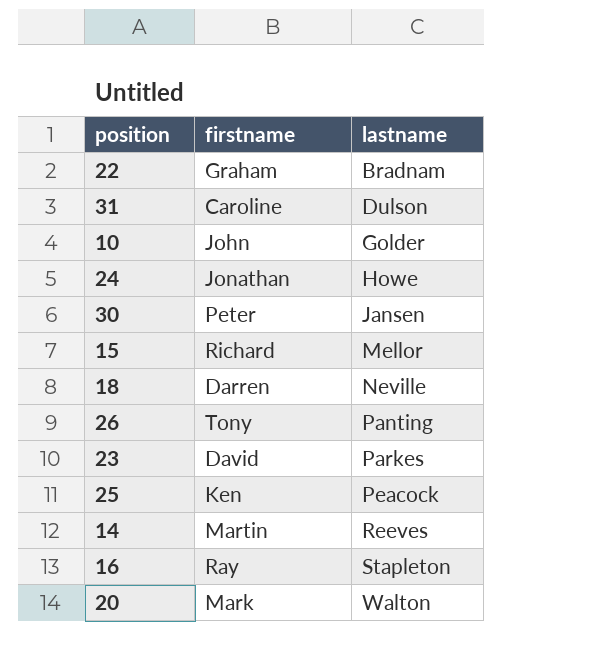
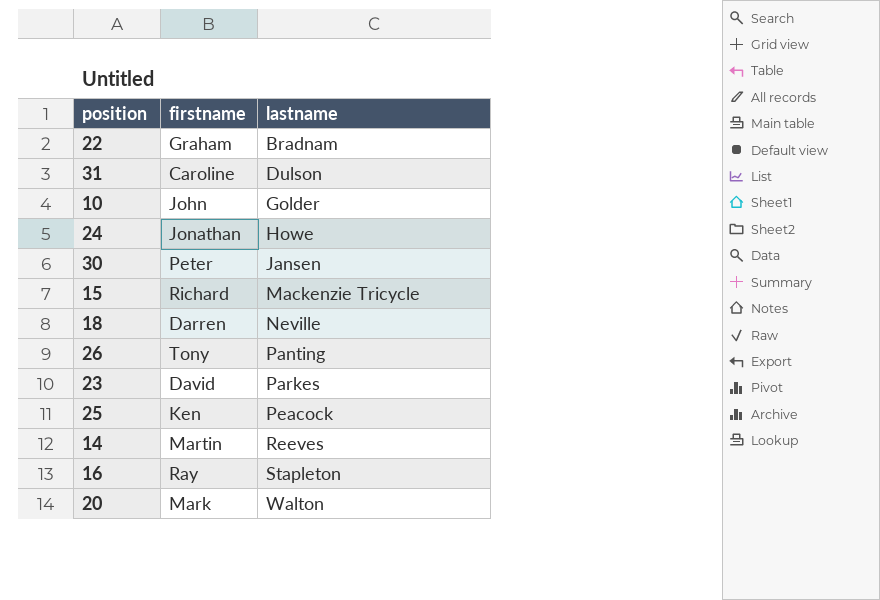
15 | lastname: Mellor -> Mackenzie Tricycle

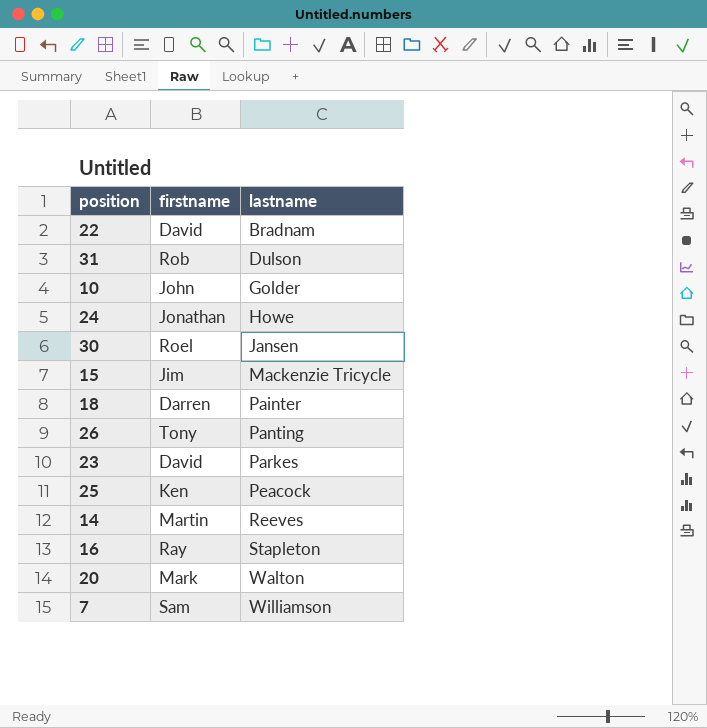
22 | firstname: Graham -> David
31 | firstname: Caroline -> Rob
30 | firstname: Peter -> Roel
15 | firstname: Richard -> Jim
18 | lastname: Neville -> Painter
row 7: none -> Sam | Williamson

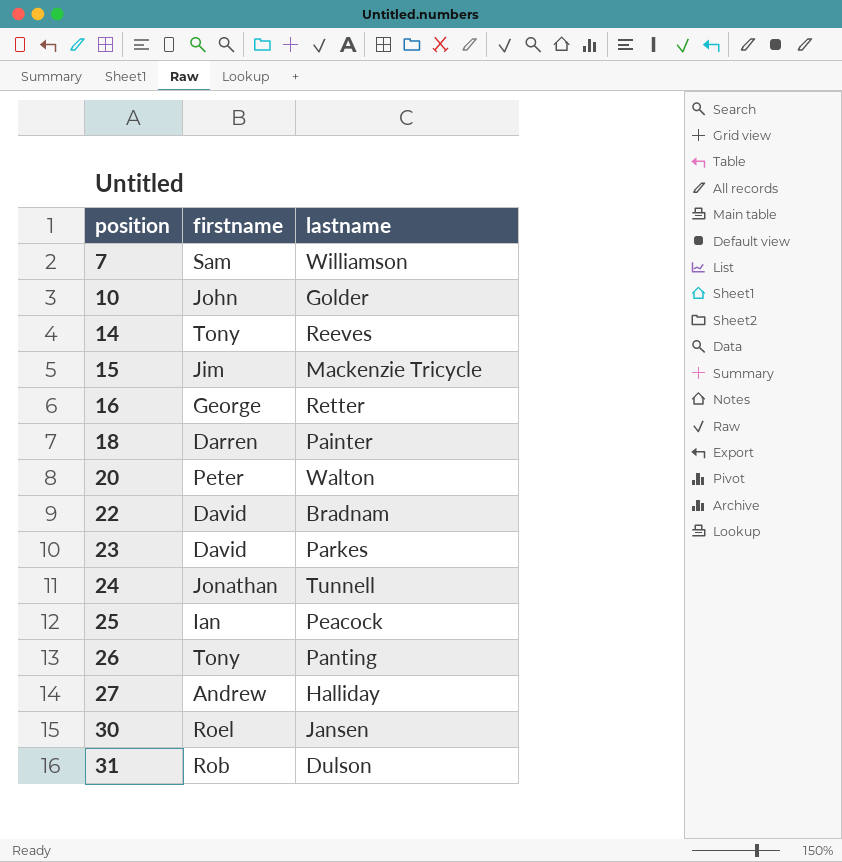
row order: lastname ascending -> position ascending
14 | firstname: Martin -> Tony
16 | firstname: Ray -> George
16 | lastname: Stapleton -> Retter
20 | firstname: Mark -> Peter
24 | lastname: Howe -> Tunnell
25 | firstname: Ken -> Ian
row 27: none -> Andrew | Halliday

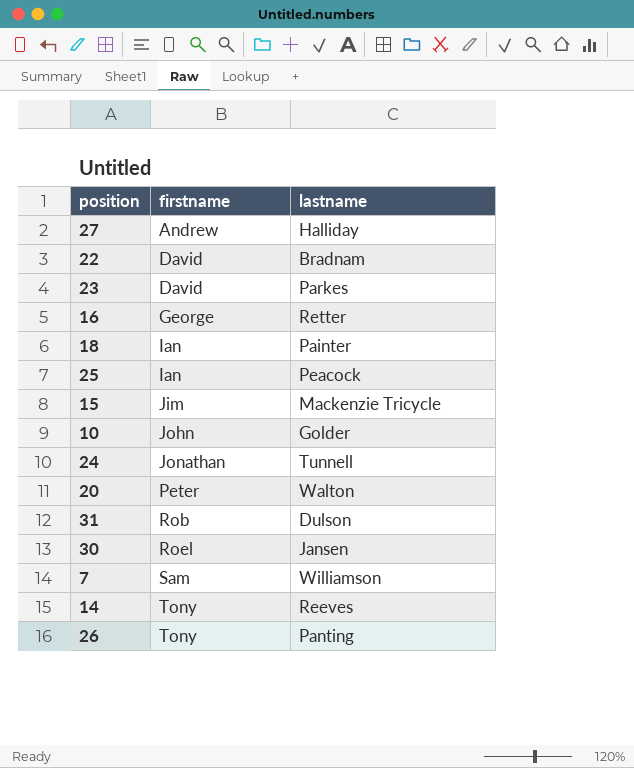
row order: position ascending -> firstname ascending
18 | firstname: Darren -> Ian

